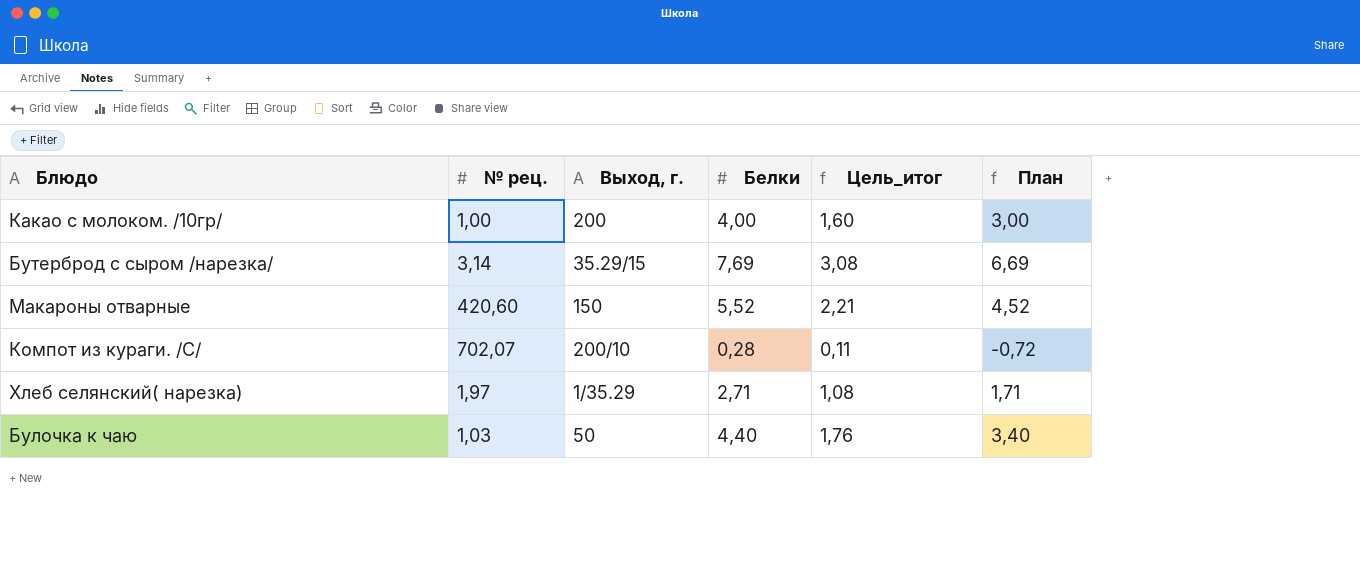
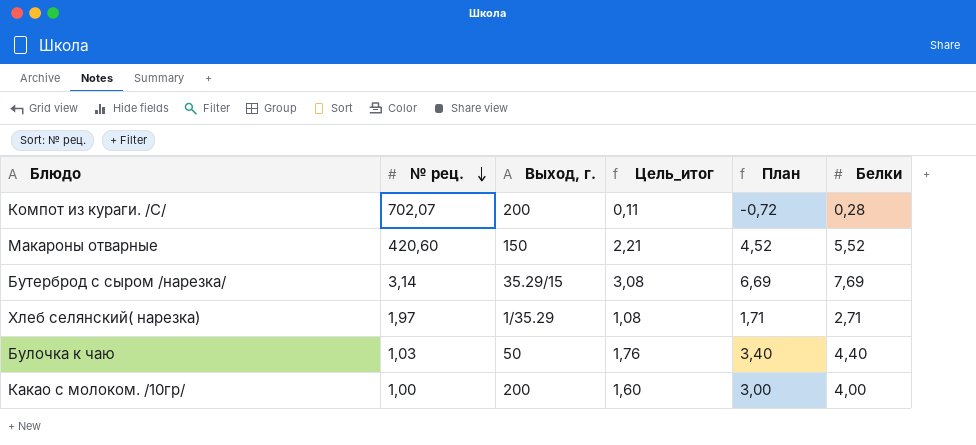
row order: none -> № рец. descending
column Белки | position: 4 -> 6
Компот из кураги. /С/ | Выход, г.: 200/10 -> 200

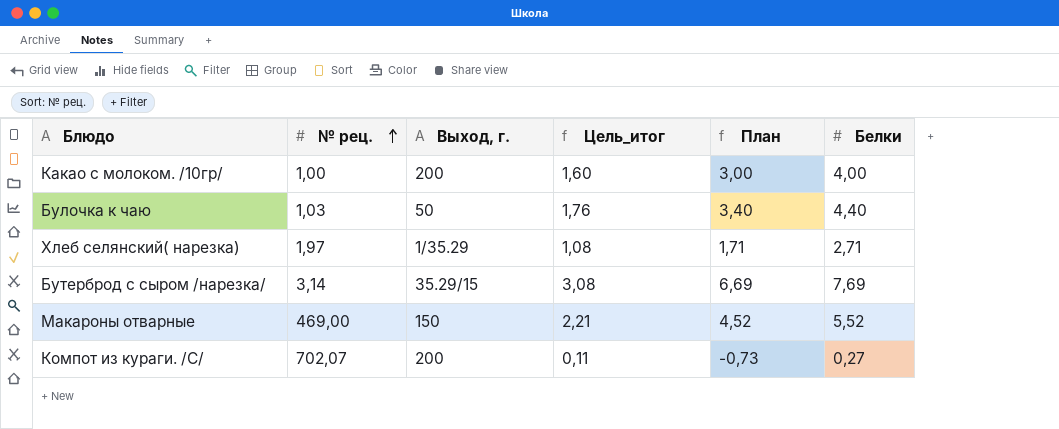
row order: № рец. descending -> № рец. ascending
Макароны отварные | № рец.: 420,60 -> 469,00
Компот из кураги. /С/ | План: -0,72 -> -0,73
Компот из кураги. /С/ | Белки: 0,28 -> 0,27

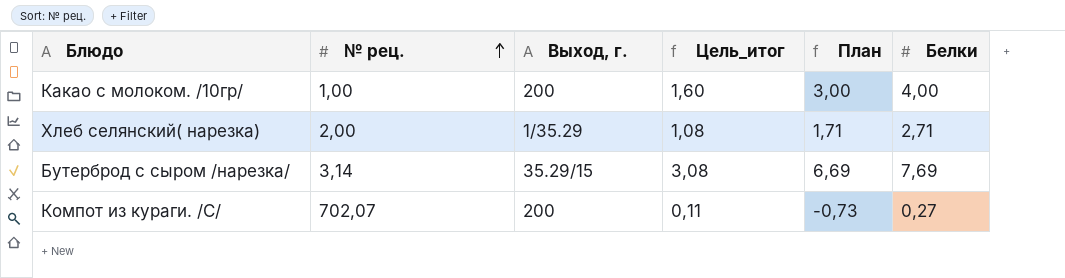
row Булочка к чаю: 1,03 | 50 | 1,76 | 3,40 | 4,40 -> none
row Макароны отварные: 469,00 | 150 | 2,21 | 4,52 | 5,52 -> none
Хлеб селянский( нарезка) | № рец.: 1,97 -> 2,00

